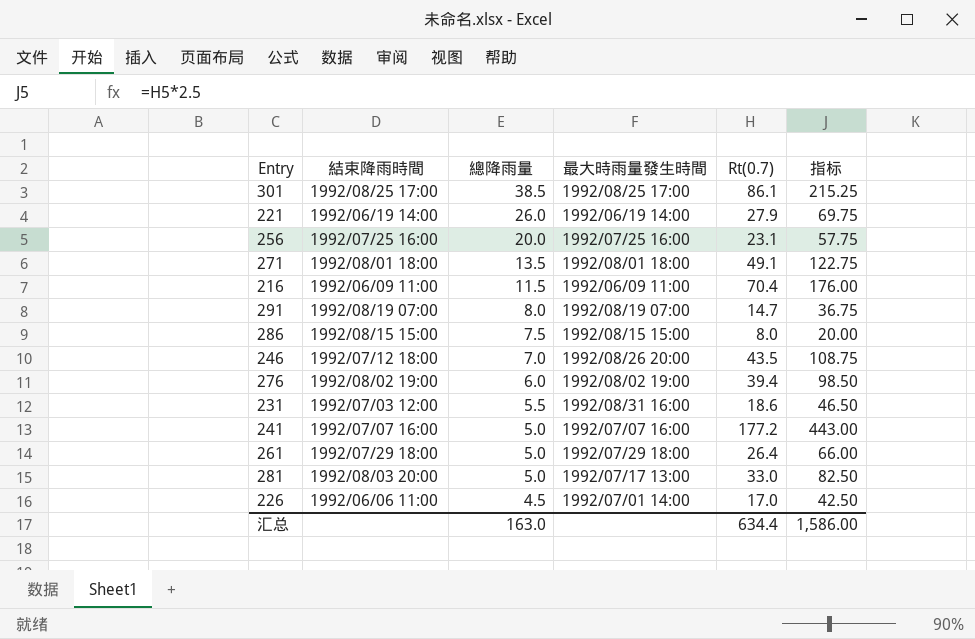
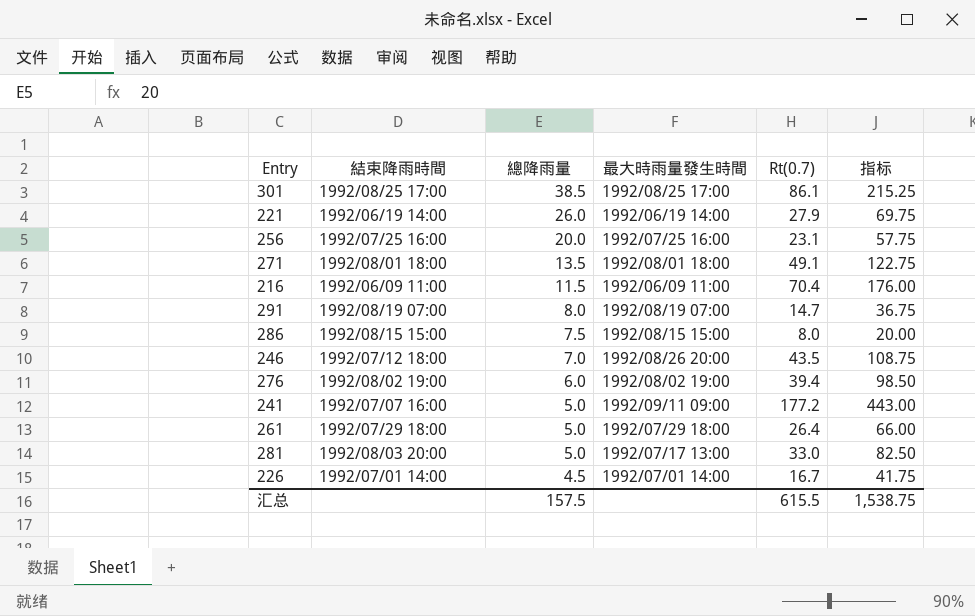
row 231: 1992/07/03 12:00 | 5.5 | 1992/08/31 16:00 | 18.6 | 46.50 -> none
241 | 最大時雨量發生時間: 1992/07/07 16:00 -> 1992/09/11 09:00
226 | 結束降雨時間: 1992/06/06 11:00 -> 1992/07/01 14:00
226 | Rt(0.7): 17.0 -> 16.7
226 | 指标: 42.50 -> 41.75
汇总 | 總降雨量: 163.0 -> 157.5
汇总 | Rt(0.7): 634.4 -> 615.5
汇总 | 指标: 1,586.00 -> 1,538.75

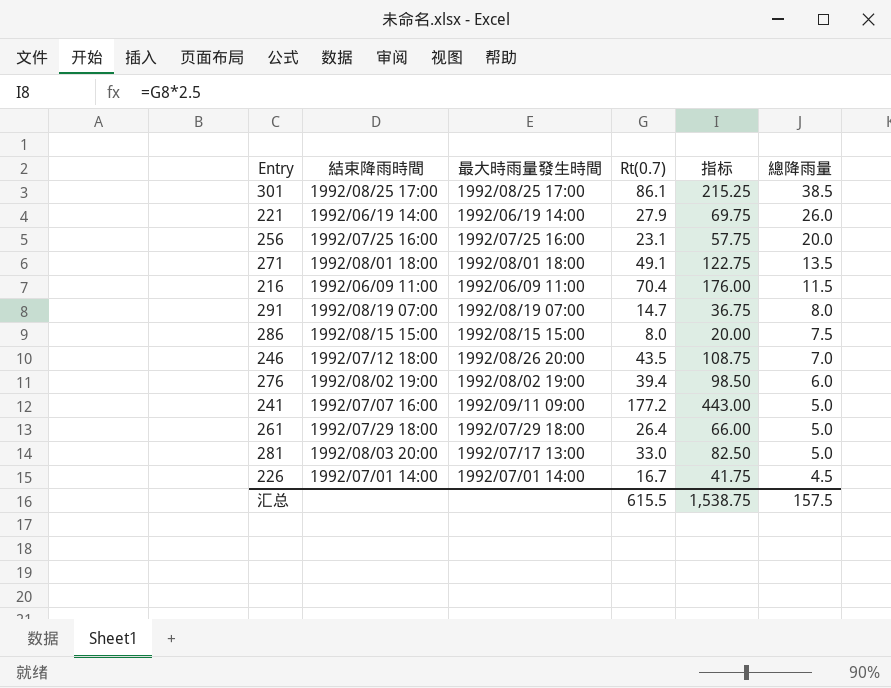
column 總降雨量 | position: 3 -> 6

